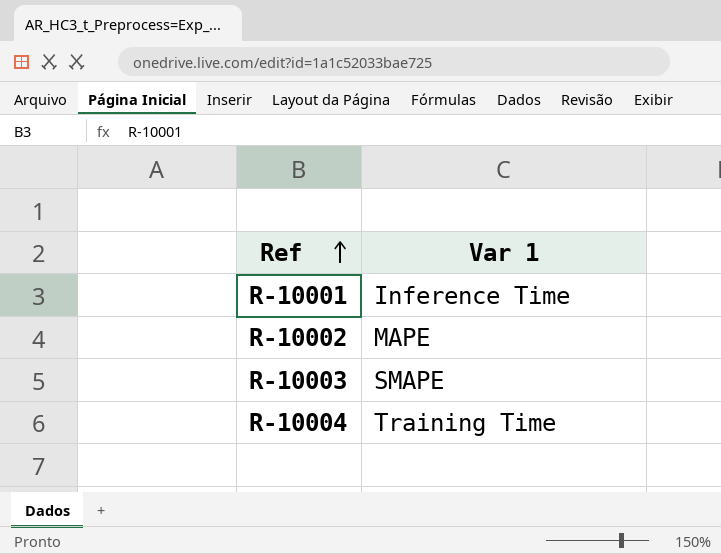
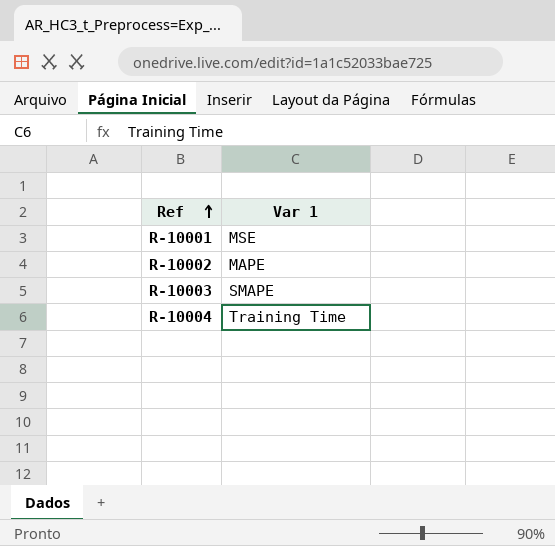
R-10001 | Var 1: Inference Time -> MSE

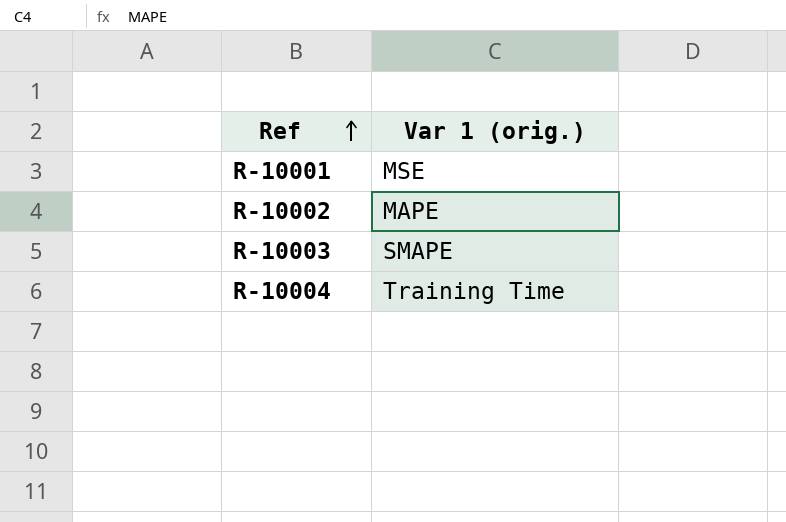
column name: Var 1 -> Var 1 (orig.)

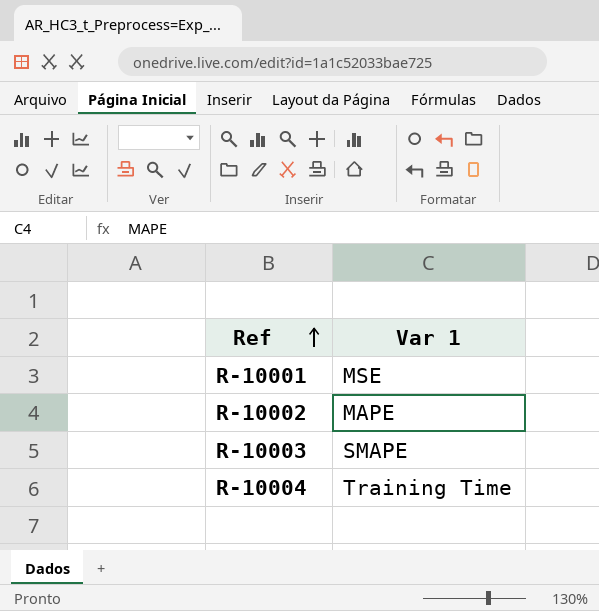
column name: Var 1 (orig.) -> Var 1

